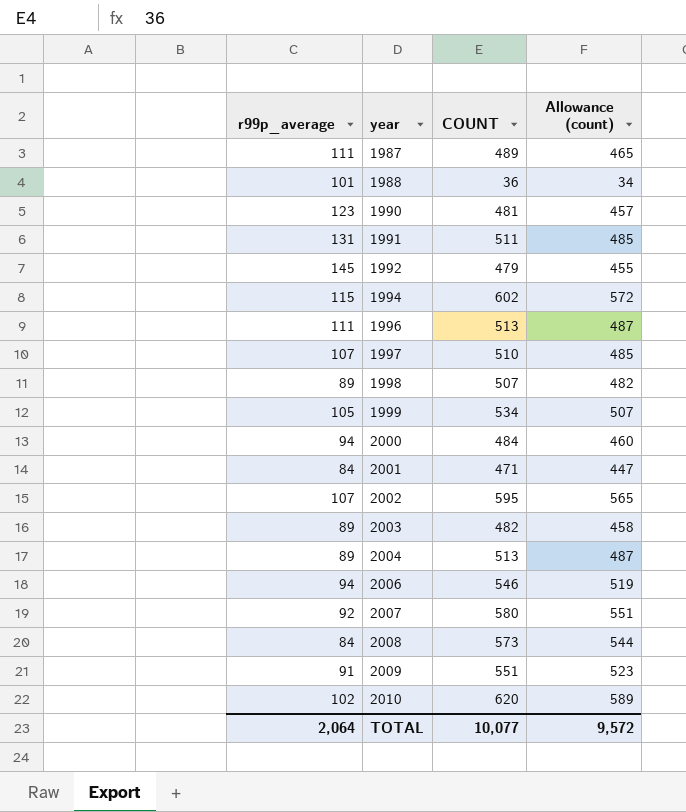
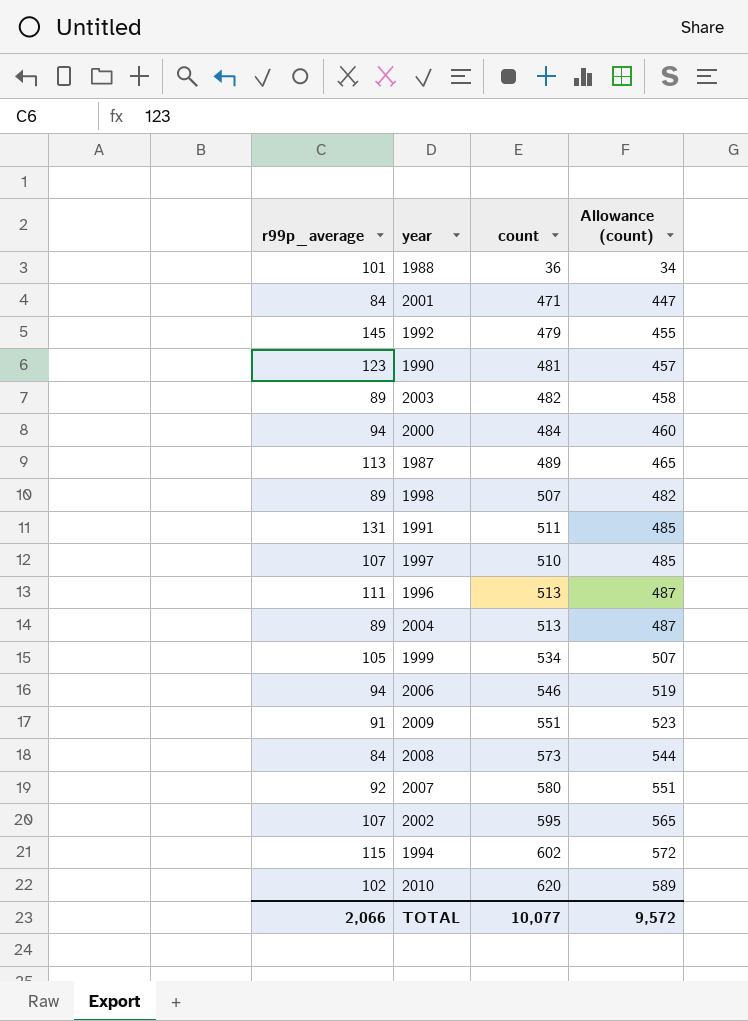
row order: year ascending -> Allowance (count) ascending
column name: COUNT -> count
1987 | r99p_average: 111 -> 113
TOTAL | r99p_average: 2,064 -> 2,066

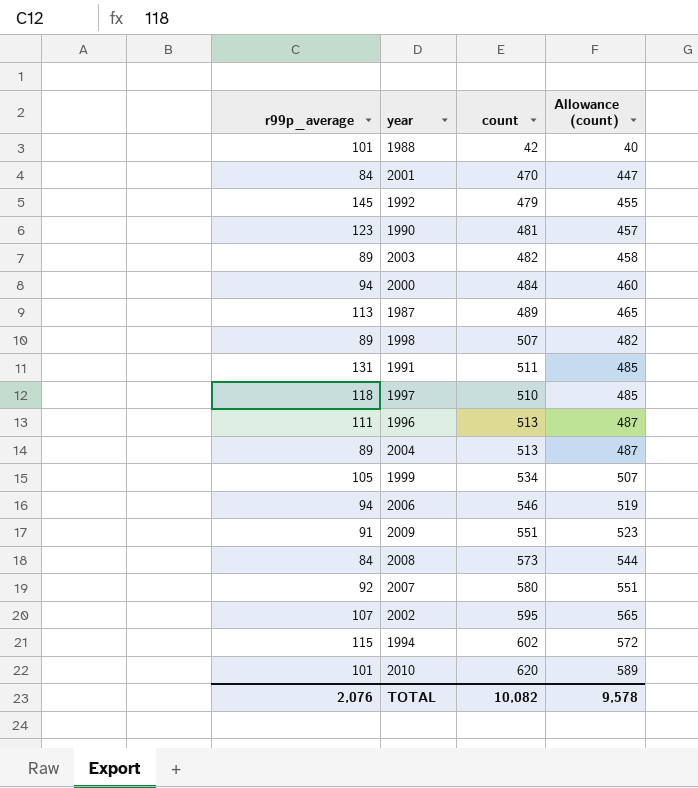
1988 | count: 36 -> 42
1988 | Allowance (count): 34 -> 40
2001 | count: 471 -> 470
1997 | r99p_average: 107 -> 118
2010 | r99p_average: 102 -> 101
TOTAL | r99p_average: 2,066 -> 2,076
TOTAL | count: 10,077 -> 10,082
TOTAL | Allowance (count): 9,572 -> 9,578

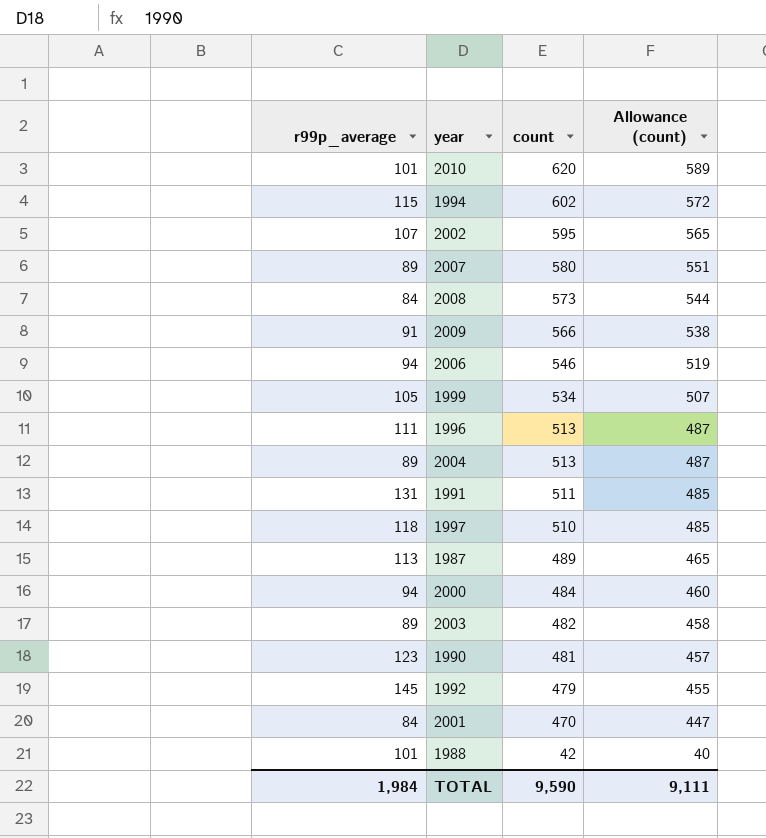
row order: Allowance (count) ascending -> count descending
row 1998: 89 | 507 | 482 -> none
2007 | r99p_average: 92 -> 89
2009 | count: 551 -> 566
2009 | Allowance (count): 523 -> 538
TOTAL | r99p_average: 2,076 -> 1,984
TOTAL | count: 10,082 -> 9,590
TOTAL | Allowance (count): 9,578 -> 9,111

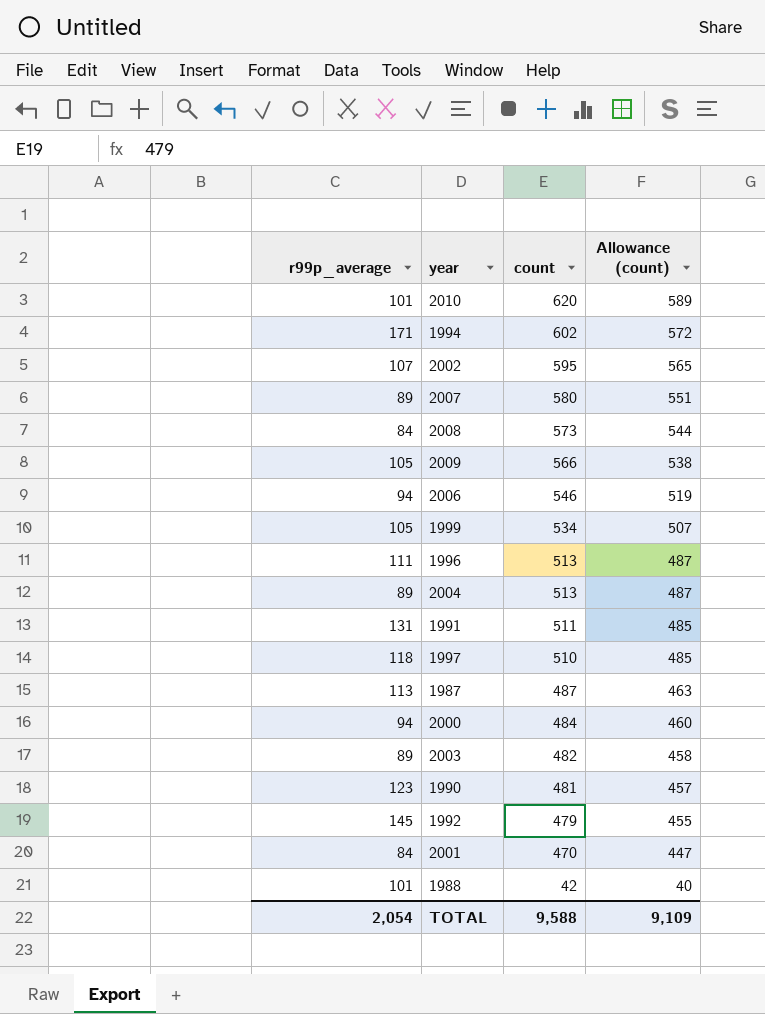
1994 | r99p_average: 115 -> 171
2009 | r99p_average: 91 -> 105
1987 | count: 489 -> 487
1987 | Allowance (count): 465 -> 463
TOTAL | r99p_average: 1,984 -> 2,054
TOTAL | count: 9,590 -> 9,588
TOTAL | Allowance (count): 9,111 -> 9,109

